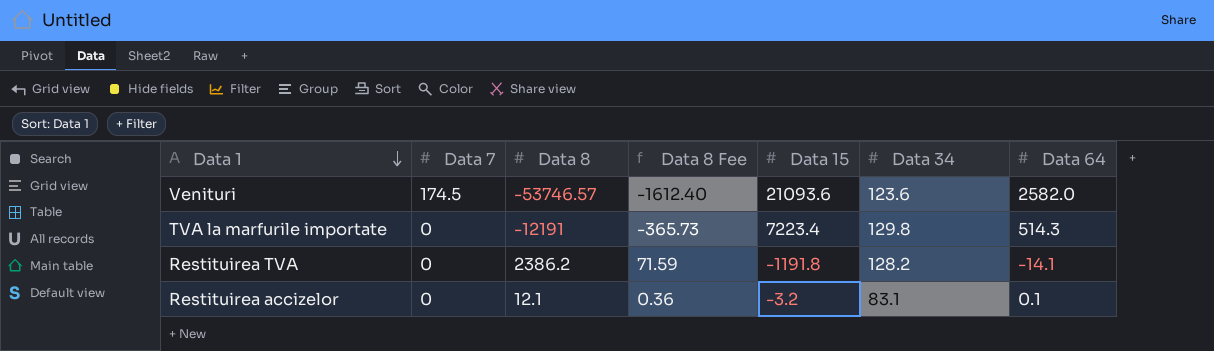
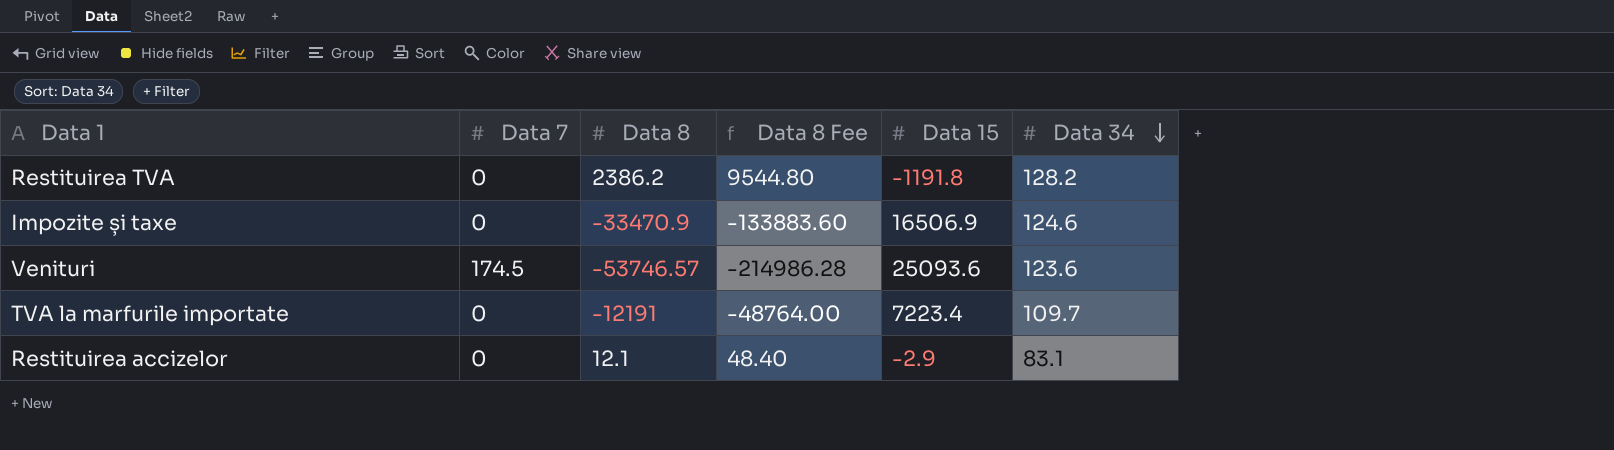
row order: Data 1 descending -> Data 34 descending
column Data 64 | position: 7 -> none
column Data 8 Fee | formula: [Data 8] * 0.03 -> [Data 8] * 4
row Impozite și taxe: none -> 0 | -33470.9 | -133883.60 | 16506.9 | 124.6
Venituri | Data 15: 21093.6 -> 25093.6
TVA la marfurile importate | Data 34: 129.8 -> 109.7
Restituirea accizelor | Data 15: -3.2 -> -2.9

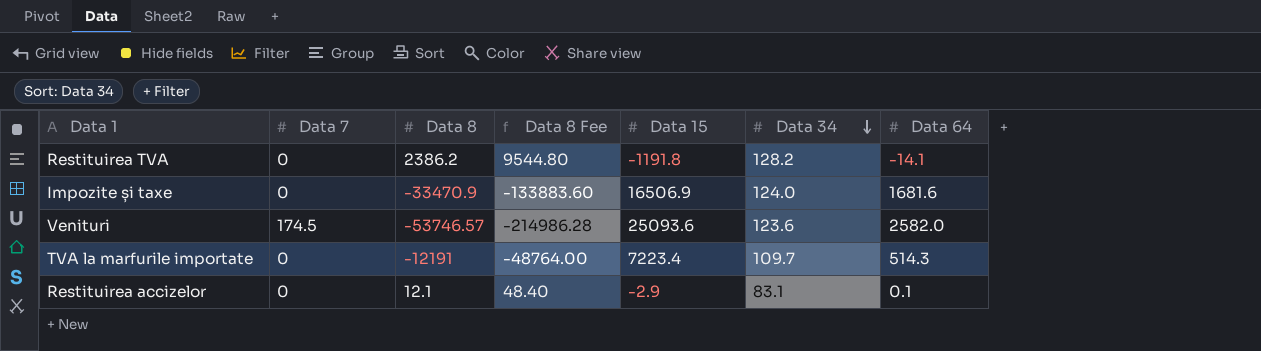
column Data 64 | position: none -> 7
Impozite și taxe | Data 34: 124.6 -> 124.0

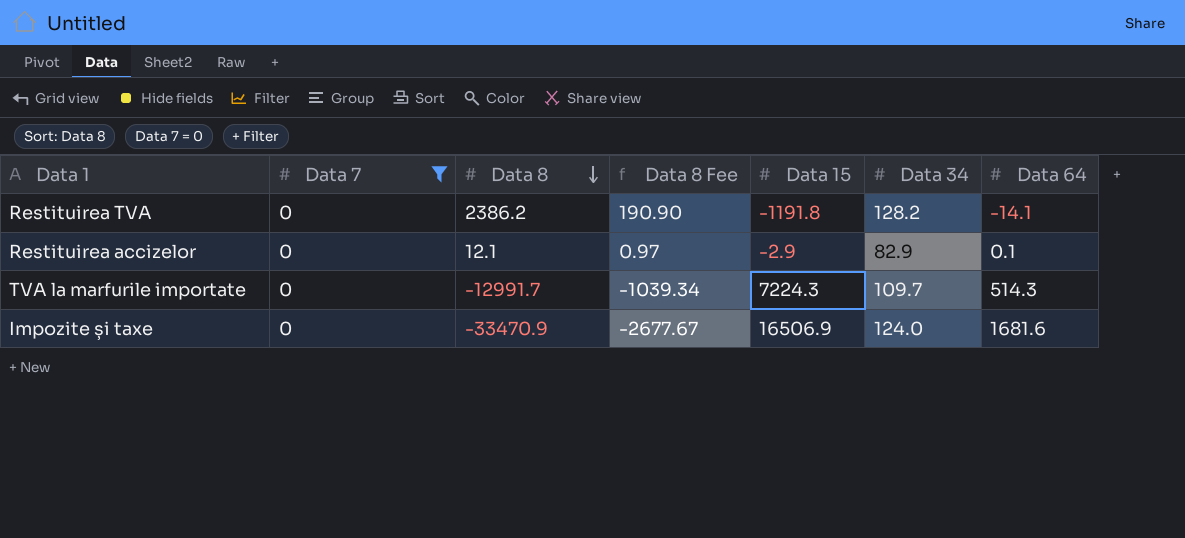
filter: none -> Data 7 = 0
row order: Data 34 descending -> Data 8 descending
column Data 8 Fee | formula: [Data 8] * 4 -> [Data 8] * 0.08
Restituirea accizelor | Data 34: 83.1 -> 82.9
TVA la marfurile importate | Data 8: -12191 -> -12991.7
TVA la marfurile importate | Data 15: 7223.4 -> 7224.3

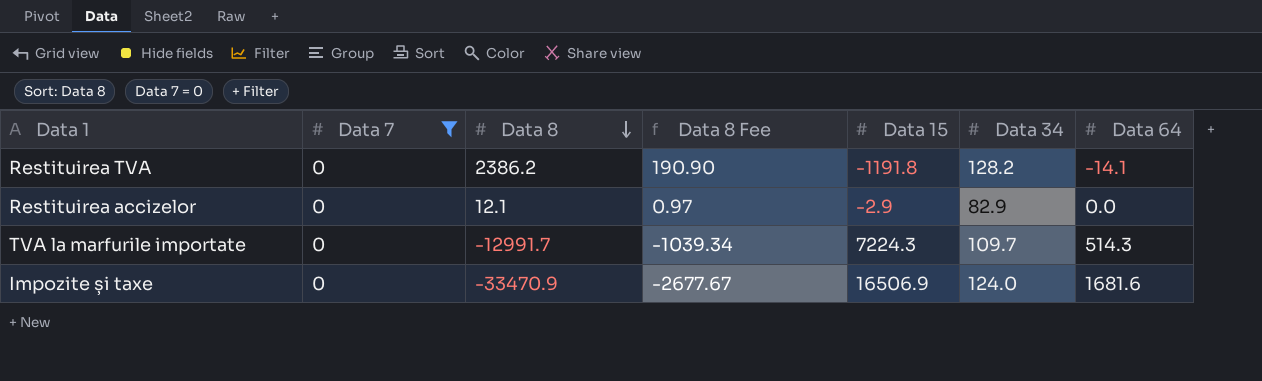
Restituirea accizelor | Data 64: 0.1 -> 0.0

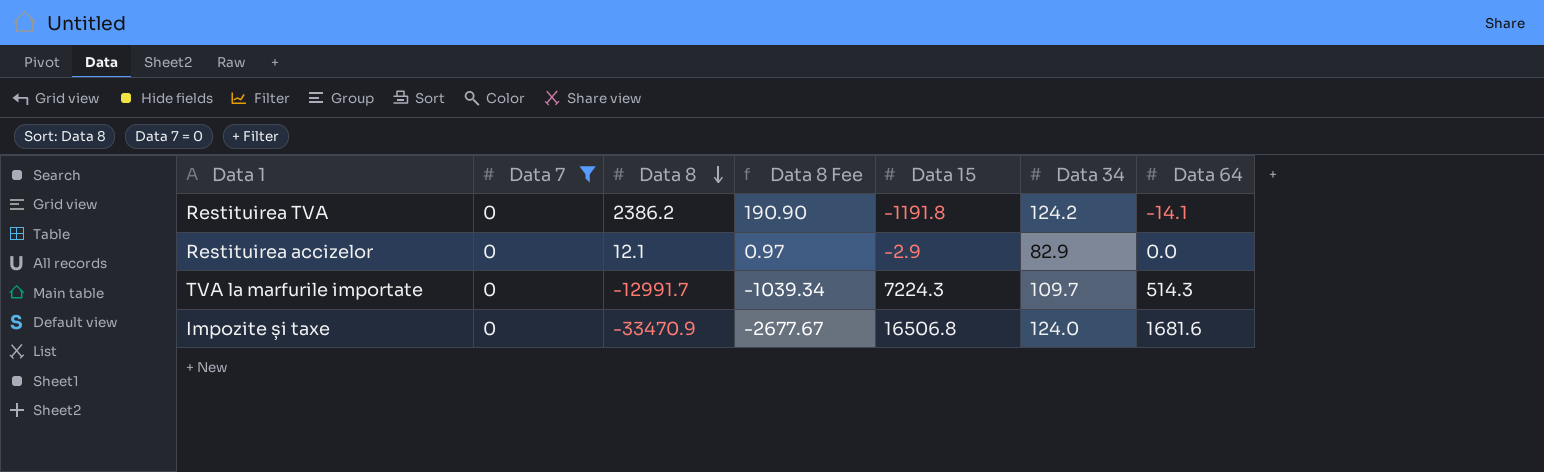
Restituirea TVA | Data 34: 128.2 -> 124.2
Impozite și taxe | Data 15: 16506.9 -> 16506.8

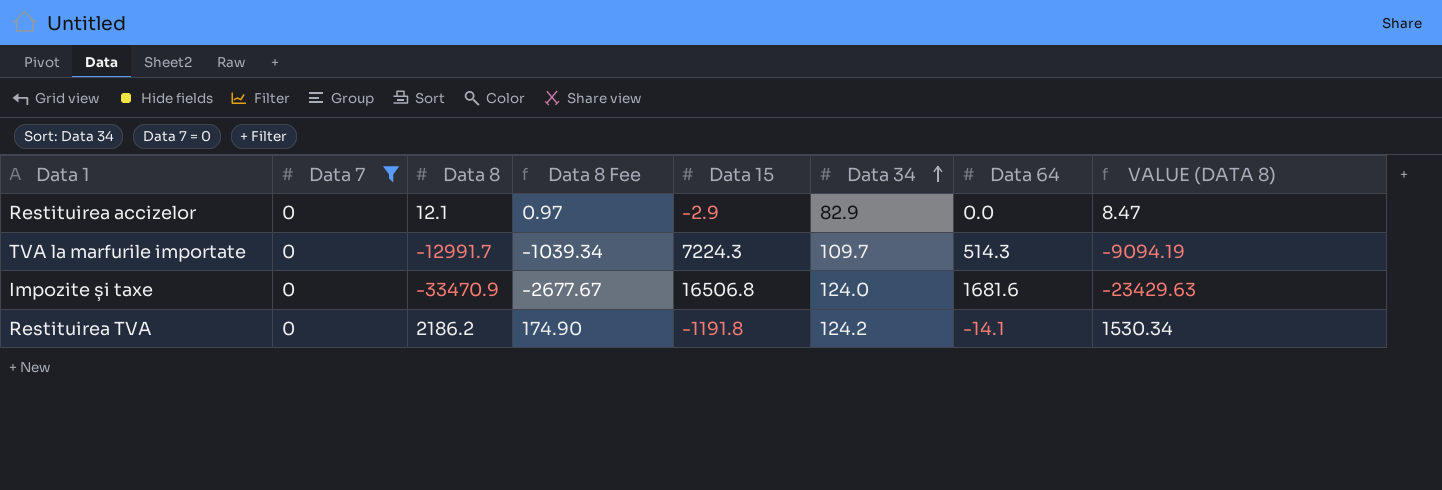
row order: Data 8 descending -> Data 34 ascending
column VALUE (DATA 8) | formula: none -> [Data 8] * 0.7
Restituirea TVA | Data 8: 2386.2 -> 2186.2
Restituirea TVA | Data 8 Fee: 190.90 -> 174.90

